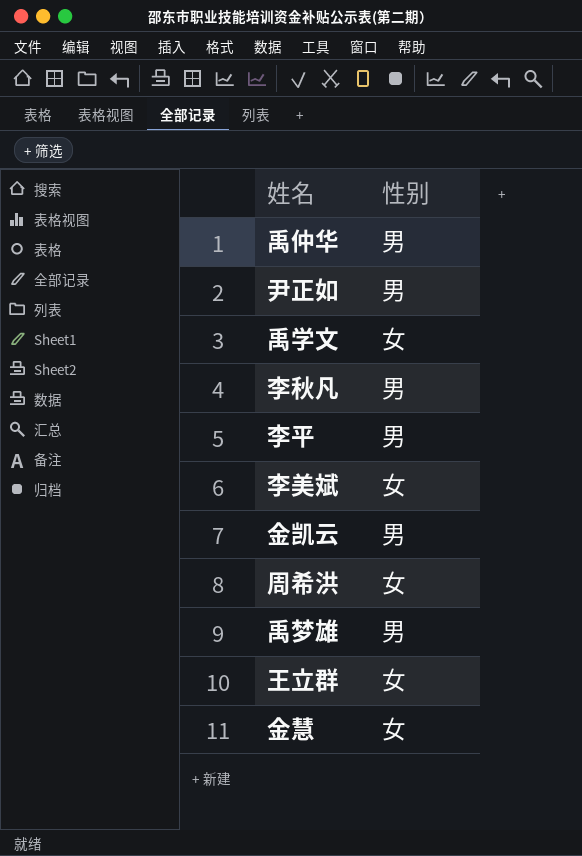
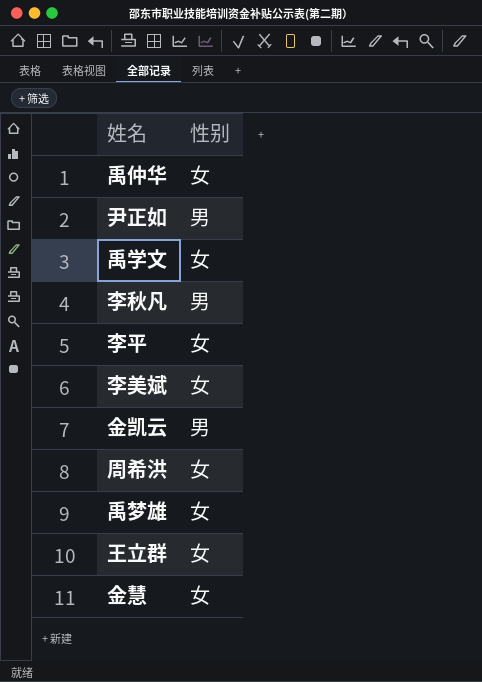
禹仲华 | 性别: 男 -> 女
李平 | 性别: 男 -> 女
禹梦雄 | 性别: 男 -> 女

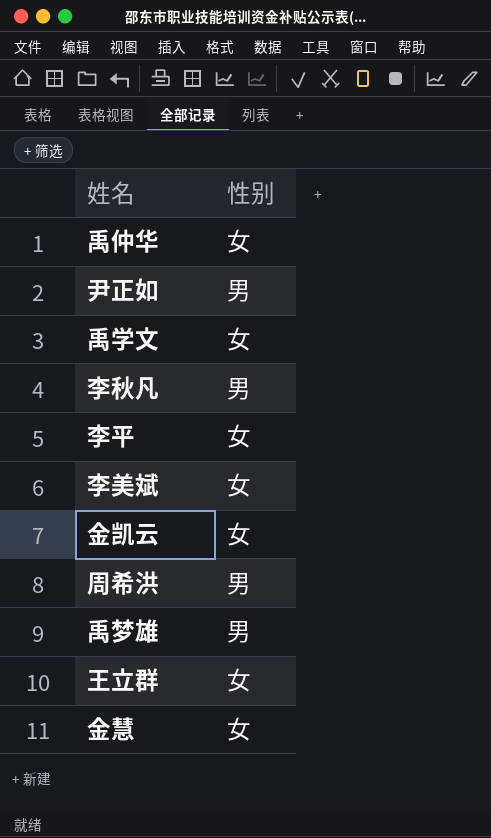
金凯云 | 性别: 男 -> 女
周希洪 | 性别: 女 -> 男
禹梦雄 | 性别: 女 -> 男

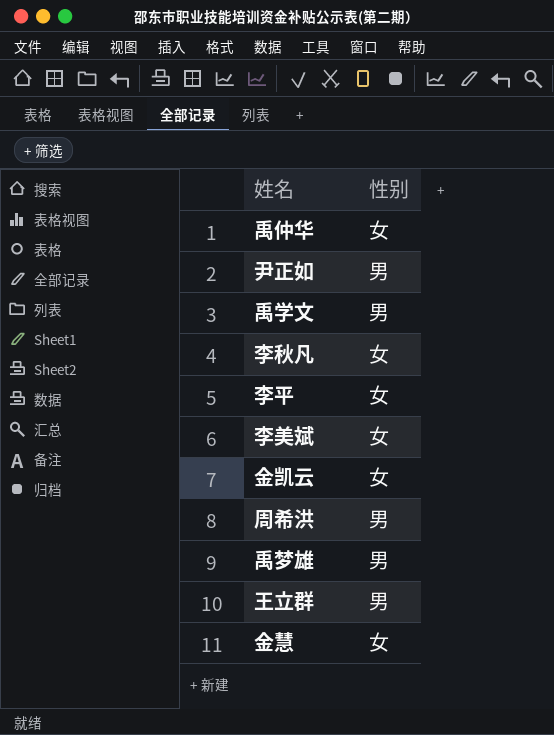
禹学文 | 性别: 女 -> 男
李秋凡 | 性别: 男 -> 女
王立群 | 性别: 女 -> 男

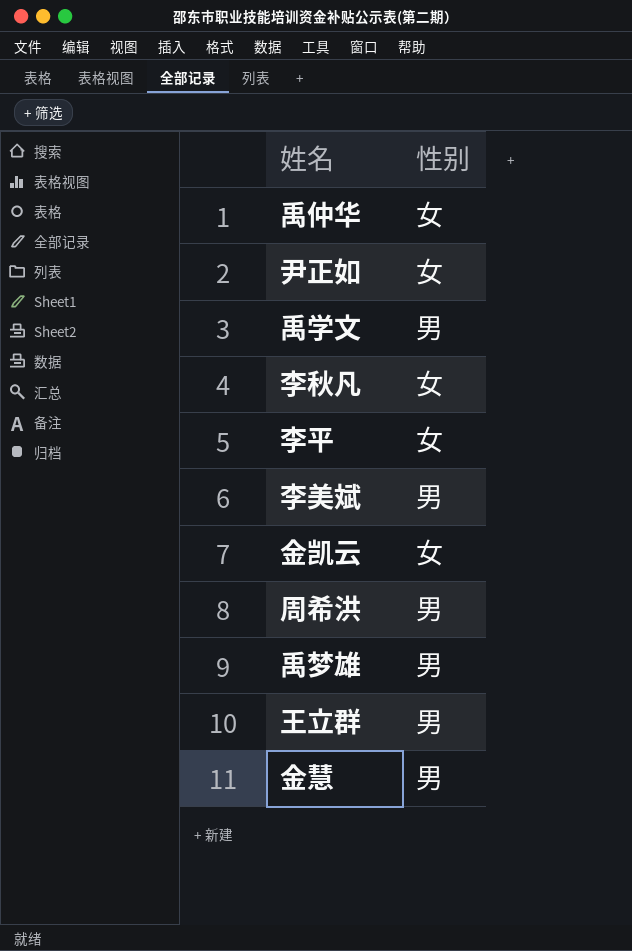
尹正如 | 性别: 男 -> 女
李美斌 | 性别: 女 -> 男
金慧 | 性别: 女 -> 男

